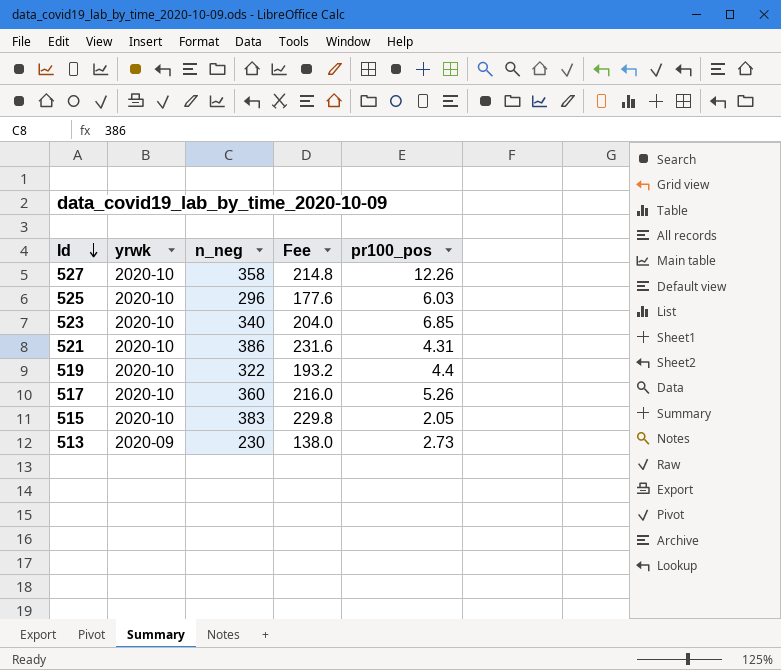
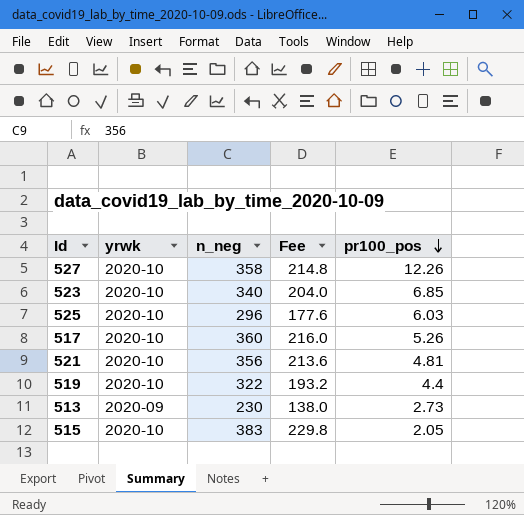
row order: Id descending -> pr100_pos descending
521 | n_neg: 386 -> 356
521 | Fee: 231.6 -> 213.6
521 | pr100_pos: 4.31 -> 4.81

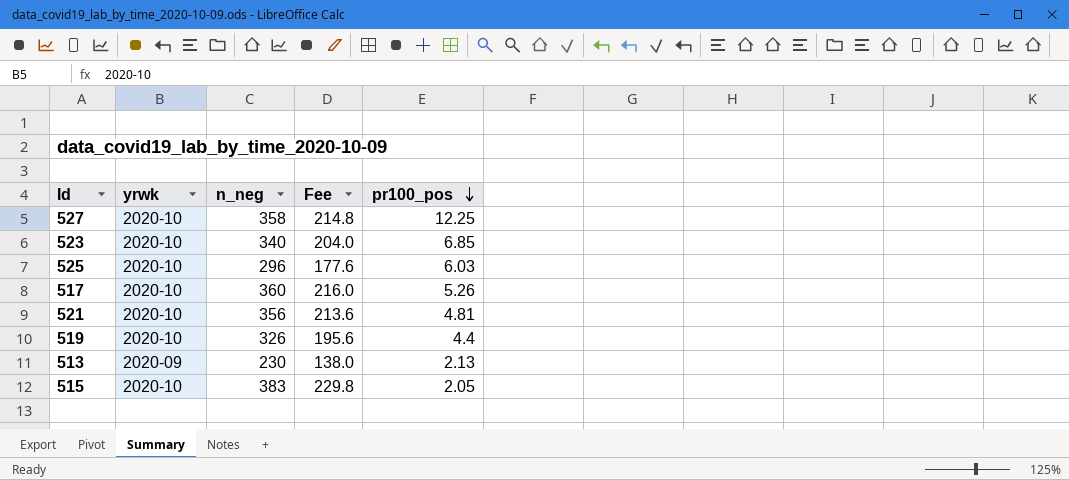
527 | pr100_pos: 12.26 -> 12.25
519 | n_neg: 322 -> 326
519 | Fee: 193.2 -> 195.6
513 | pr100_pos: 2.73 -> 2.13

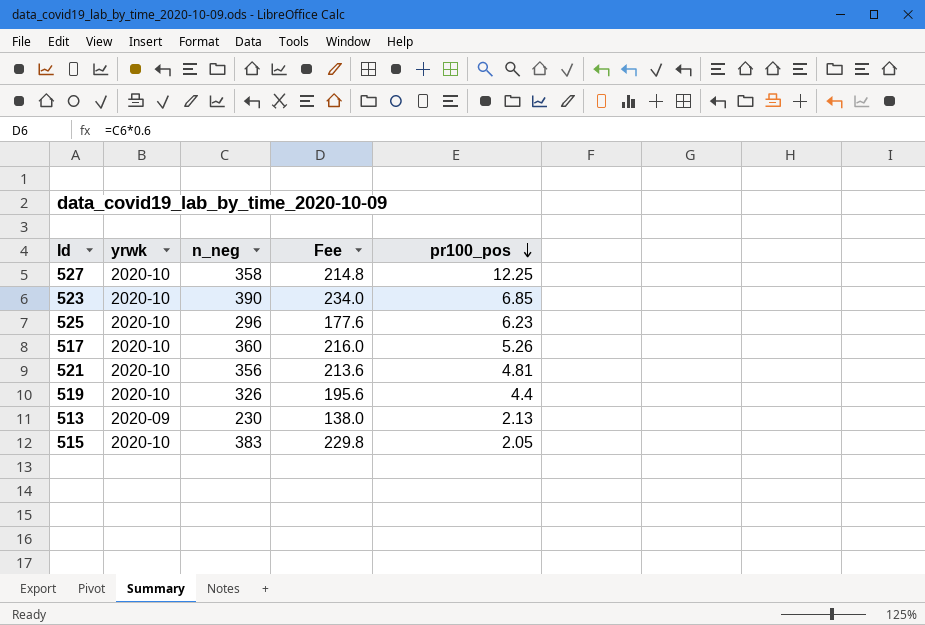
523 | n_neg: 340 -> 390
523 | Fee: 204.0 -> 234.0
525 | pr100_pos: 6.03 -> 6.23

